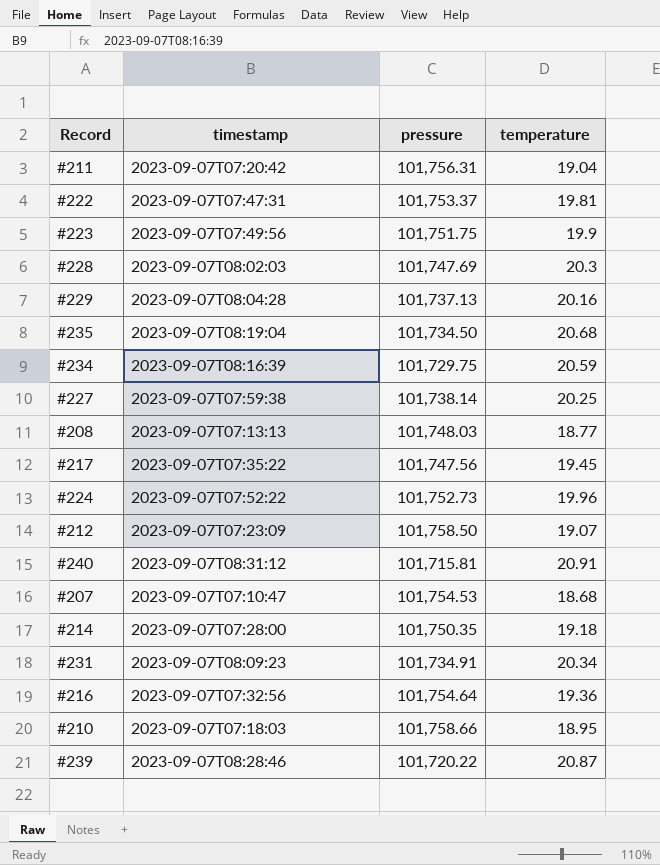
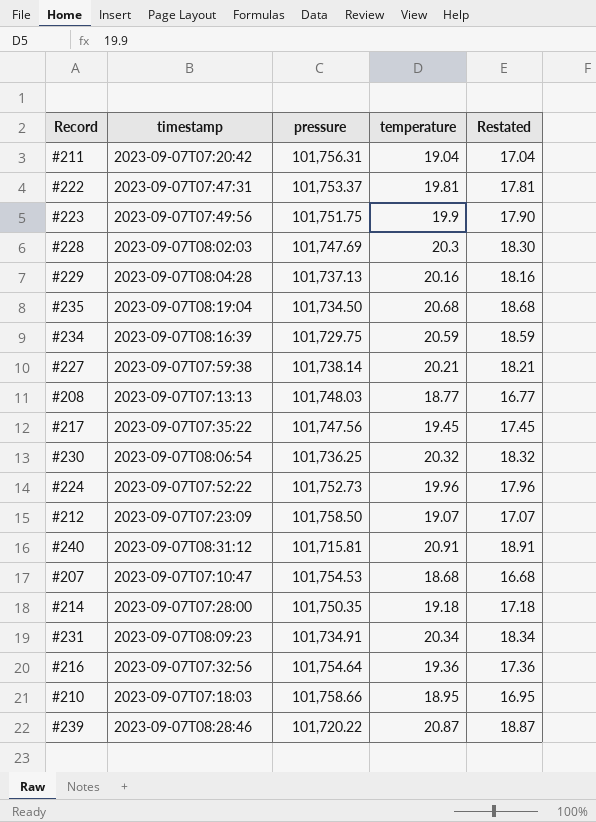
column Restated | formula: none -> [temperature] - 2
#227 | temperature: 20.25 -> 20.21
row #230: none -> 2023-09-07T08:06:54 | 101,736.25 | 20.32 | 18.32

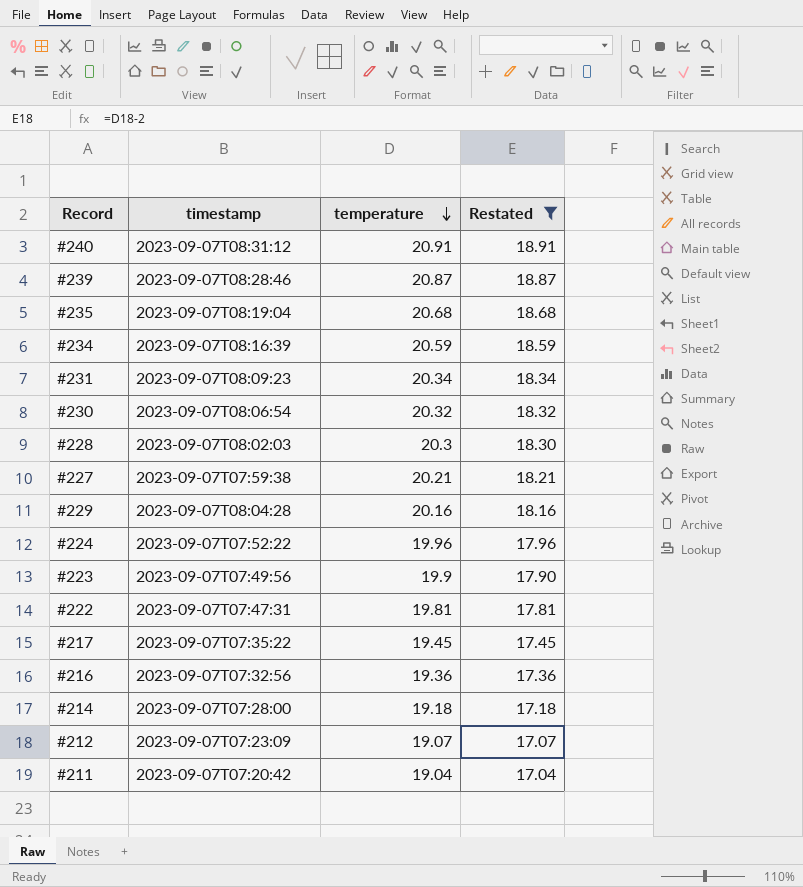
filter: none -> Restated >= 17.04
row order: none -> temperature descending
column pressure | position: 3 -> none

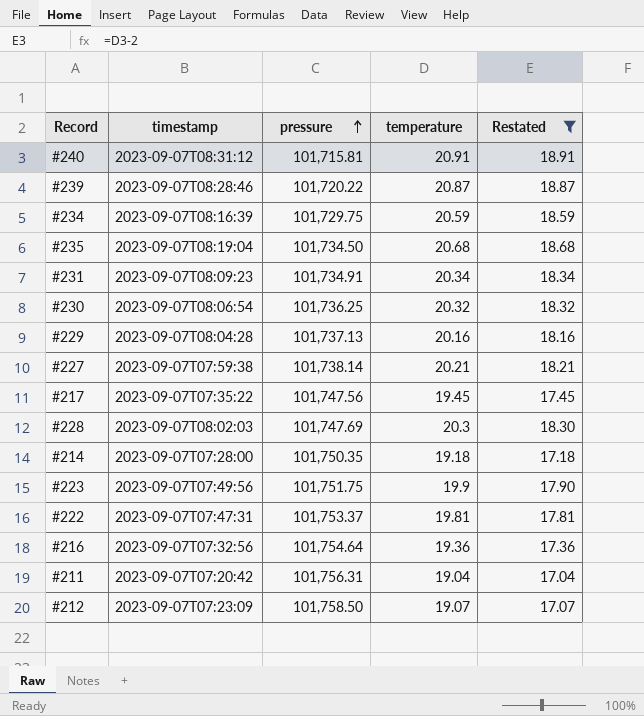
row order: temperature descending -> pressure ascending
column pressure | position: none -> 3
row #224: 2023-09-07T07:52:22 | 19.96 | 17.96 -> none

